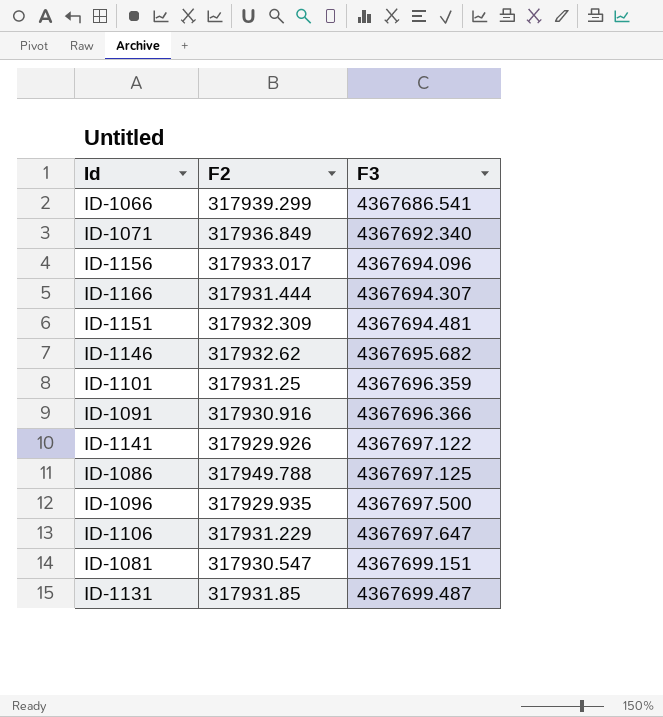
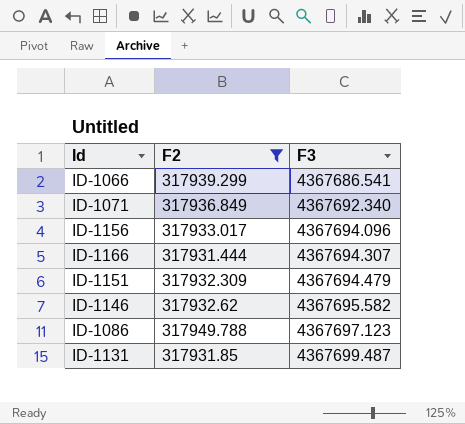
filter: none -> F2 >= 317931.444
ID-1151 | F3: 4367694.481 -> 4367694.479
ID-1146 | F3: 4367695.682 -> 4367695.582
ID-1086 | F3: 4367697.125 -> 4367697.123

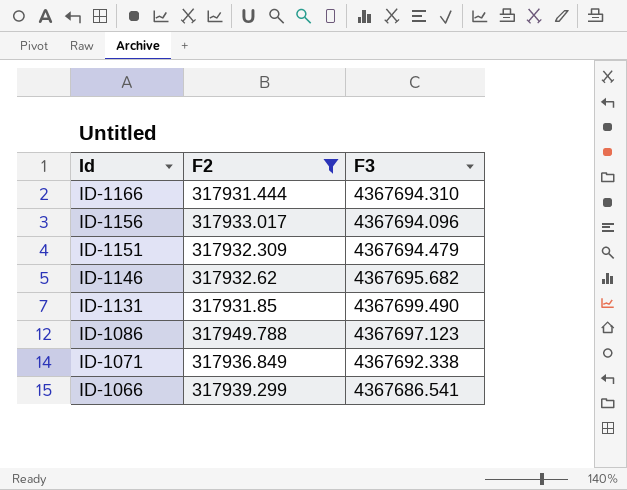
row order: F3 ascending -> Id descending
ID-1166 | F3: 4367694.307 -> 4367694.310
ID-1146 | F3: 4367695.582 -> 4367695.682
ID-1131 | F3: 4367699.487 -> 4367699.490
ID-1071 | F3: 4367692.340 -> 4367692.338

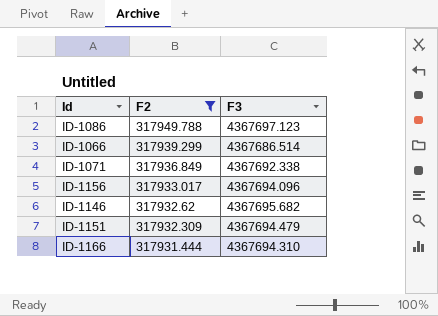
row order: Id descending -> F2 descending
row ID-1131: 317931.85 | 4367699.490 -> none
ID-1066 | F3: 4367686.541 -> 4367686.514

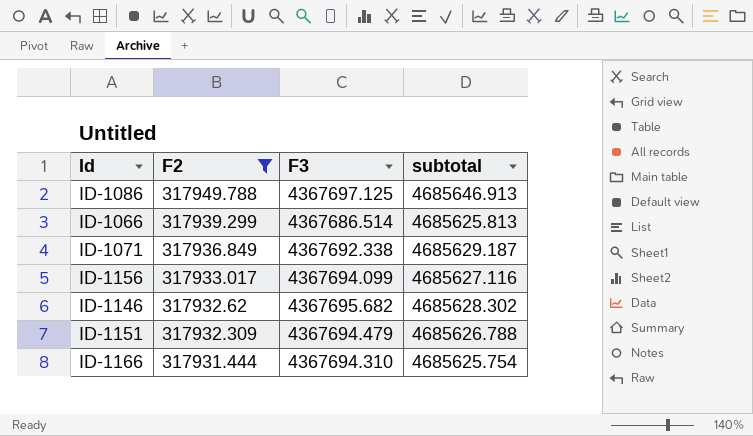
column subtotal | formula: none -> [F2] + [F3]
ID-1086 | F3: 4367697.123 -> 4367697.125
ID-1156 | F3: 4367694.096 -> 4367694.099

